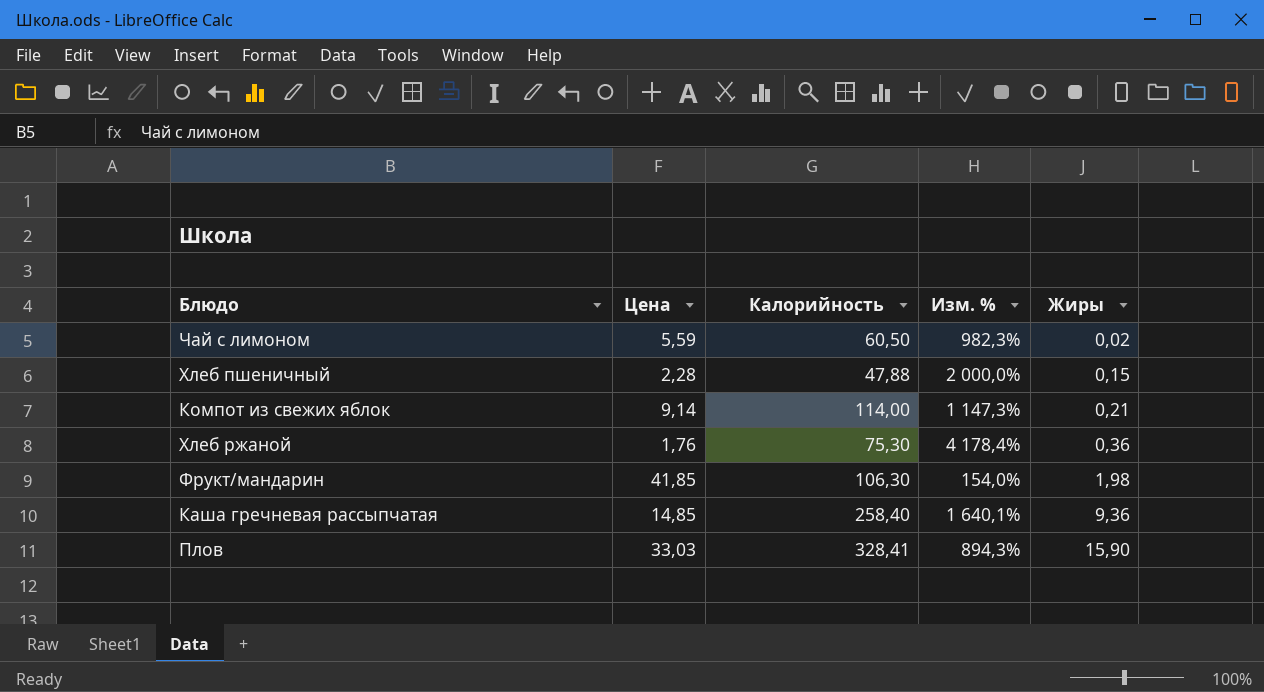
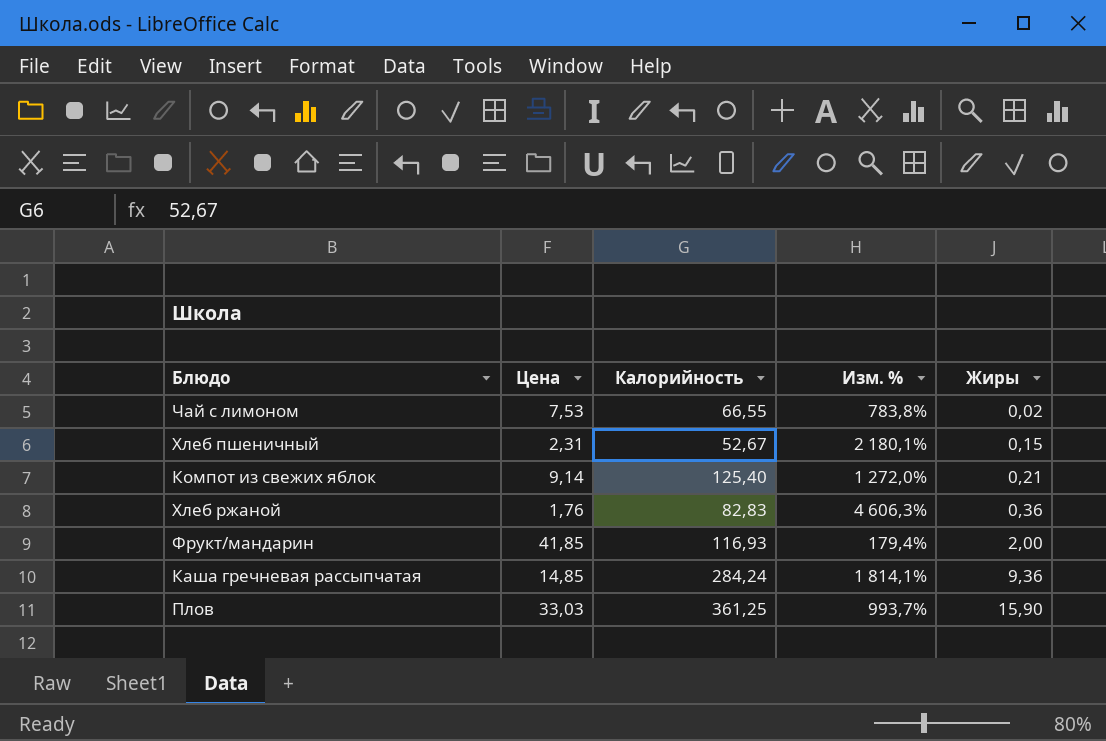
Чай с лимоном | Цена: 5,59 -> 7,53
Чай с лимоном | Калорийность: 60,50 -> 66,55
Чай с лимоном | Изм. %: 982,3% -> 783,8%
Хлеб пшеничный | Цена: 2,28 -> 2,31
Хлеб пшеничный | Калорийность: 47,88 -> 52,67
Хлеб пшеничный | Изм. %: 2 000,0% -> 2 180,1%
Компот из свежих яблок | Калорийность: 114,00 -> 125,40
Компот из свежих яблок | Изм. %: 1 147,3% -> 1 272,0%
Хлеб ржаной | Калорийность: 75,30 -> 82,83
Хлеб ржаной | Изм. %: 4 178,4% -> 4 606,3%
Фрукт/мандарин | Калорийность: 106,30 -> 116,93
Фрукт/мандарин | Изм. %: 154,0% -> 179,4%
Фрукт/мандарин | Жиры: 1,98 -> 2,00
Каша гречневая рассыпчатая | Калорийность: 258,40 -> 284,24
Каша гречневая рассыпчатая | Изм. %: 1 640,1% -> 1 814,1%
Плов | Калорийность: 328,41 -> 361,25
Плов | Изм. %: 894,3% -> 993,7%

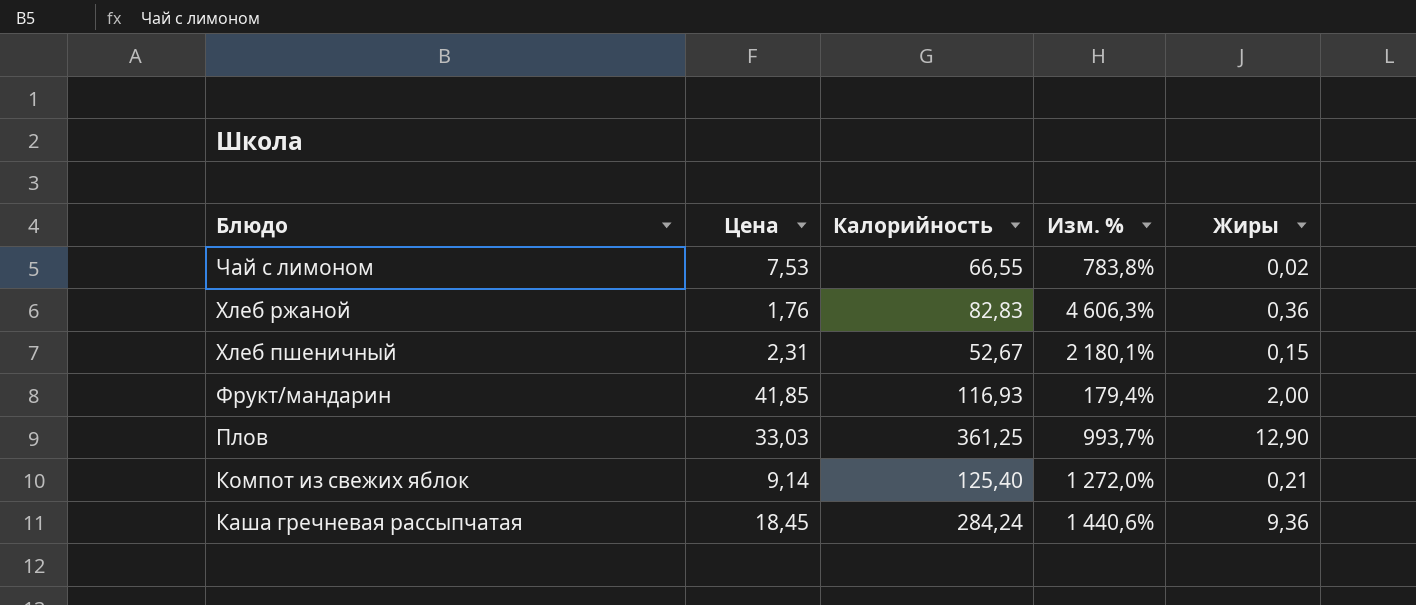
row order: Жиры ascending -> Блюдо descending
Плов | Жиры: 15,90 -> 12,90
Каша гречневая рассыпчатая | Цена: 14,85 -> 18,45
Каша гречневая рассыпчатая | Изм. %: 1 814,1% -> 1 440,6%

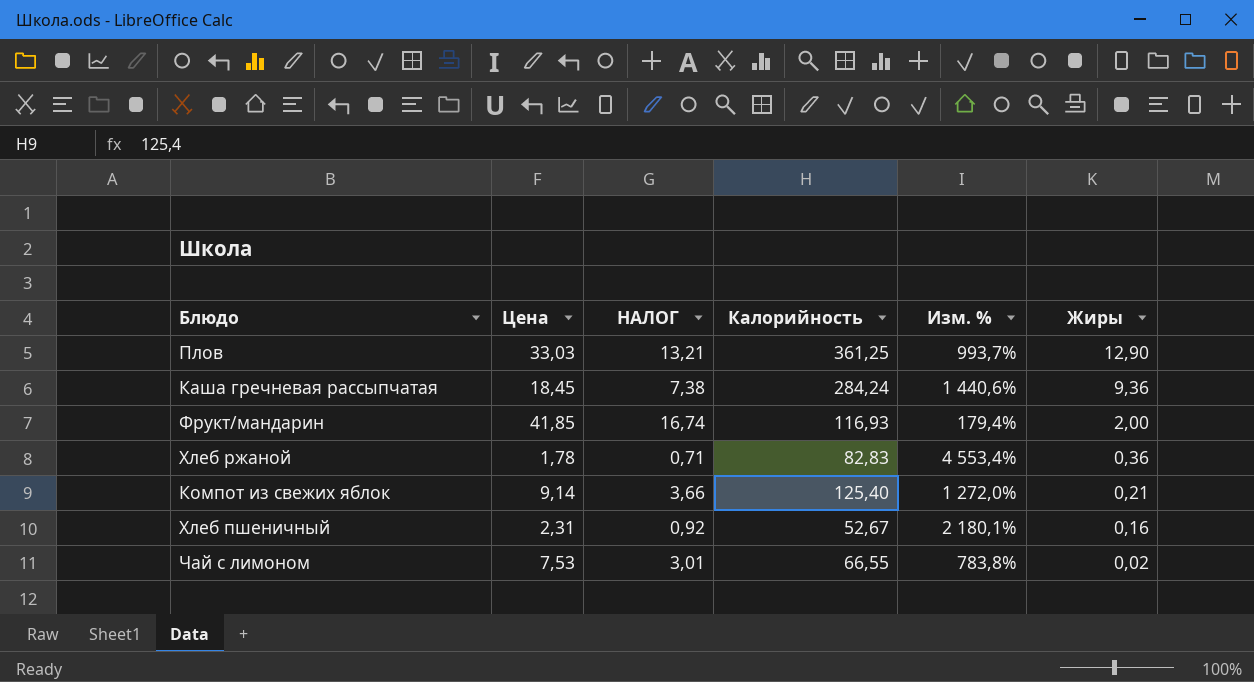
row order: Блюдо descending -> Жиры descending
column НАЛОГ | formula: none -> [Цена] * 0,4
Хлеб ржаной | Цена: 1,76 -> 1,78
Хлеб ржаной | Изм. %: 4 606,3% -> 4 553,4%
Хлеб пшеничный | Жиры: 0,15 -> 0,16

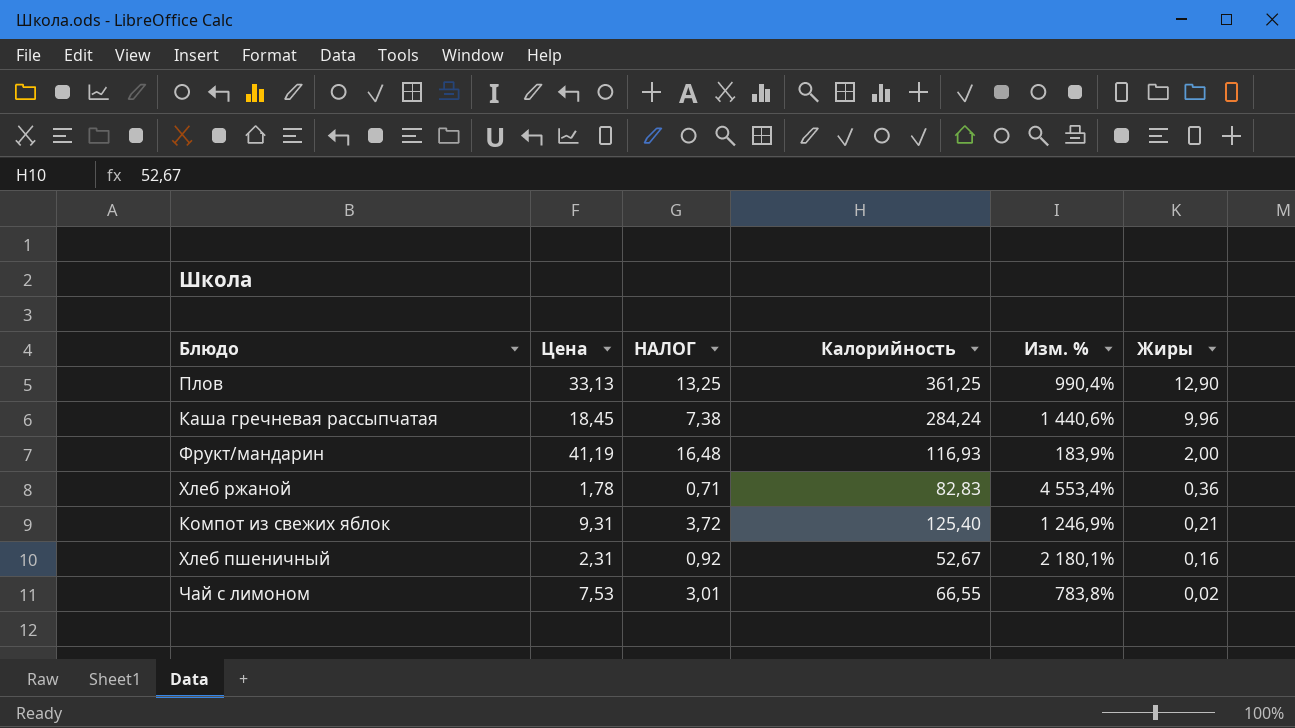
Плов | Цена: 33,03 -> 33,13
Плов | НАЛОГ: 13,21 -> 13,25
Плов | Изм. %: 993,7% -> 990,4%
Каша гречневая рассыпчатая | Жиры: 9,36 -> 9,96
Фрукт/мандарин | Цена: 41,85 -> 41,19
Фрукт/мандарин | НАЛОГ: 16,74 -> 16,48
Фрукт/мандарин | Изм. %: 179,4% -> 183,9%
Компот из свежих яблок | Цена: 9,14 -> 9,31
Компот из свежих яблок | НАЛОГ: 3,66 -> 3,72
Компот из свежих яблок | Изм. %: 1 272,0% -> 1 246,9%

